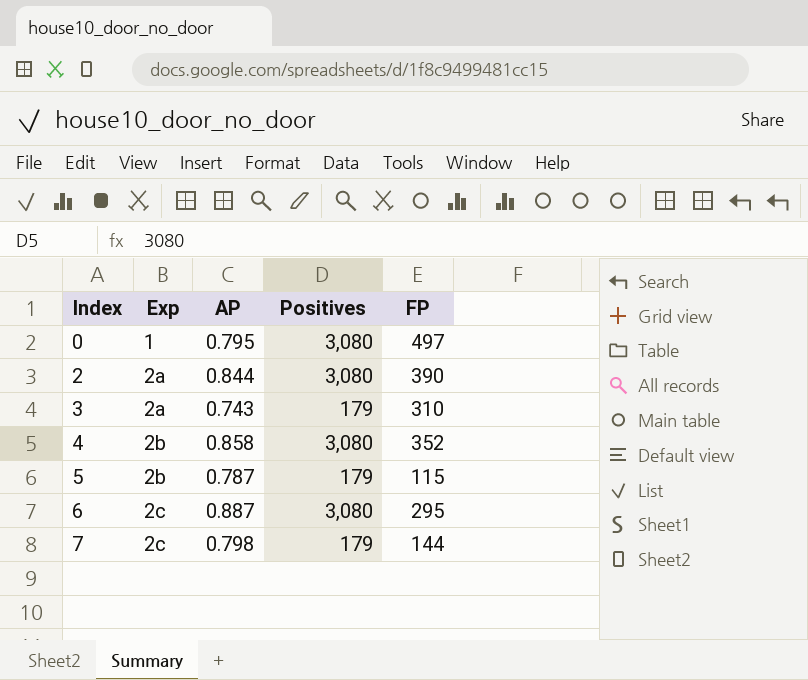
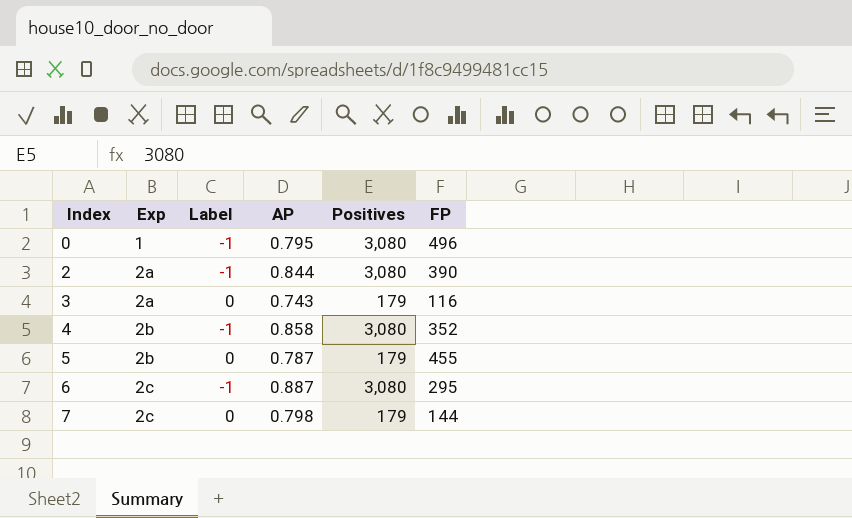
column Label | position: none -> 3
0 | FP: 497 -> 496
3 | FP: 310 -> 116
5 | FP: 115 -> 455

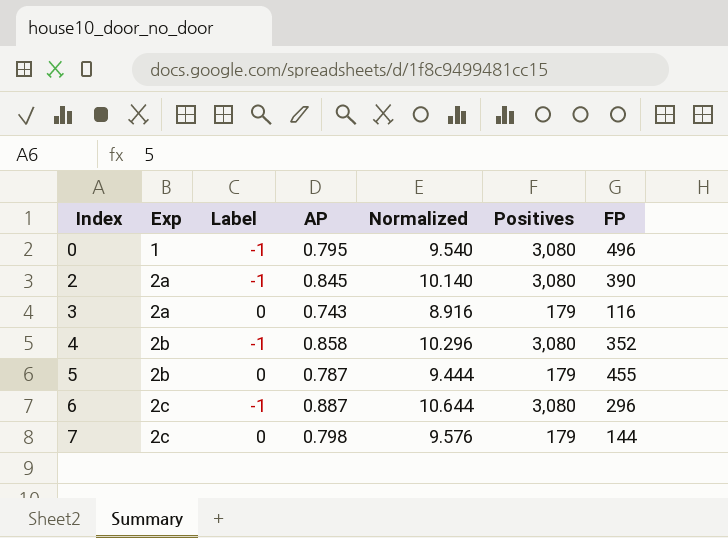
column Normalized | formula: none -> [AP] * 12
2 | AP: 0.844 -> 0.845
6 | FP: 295 -> 296

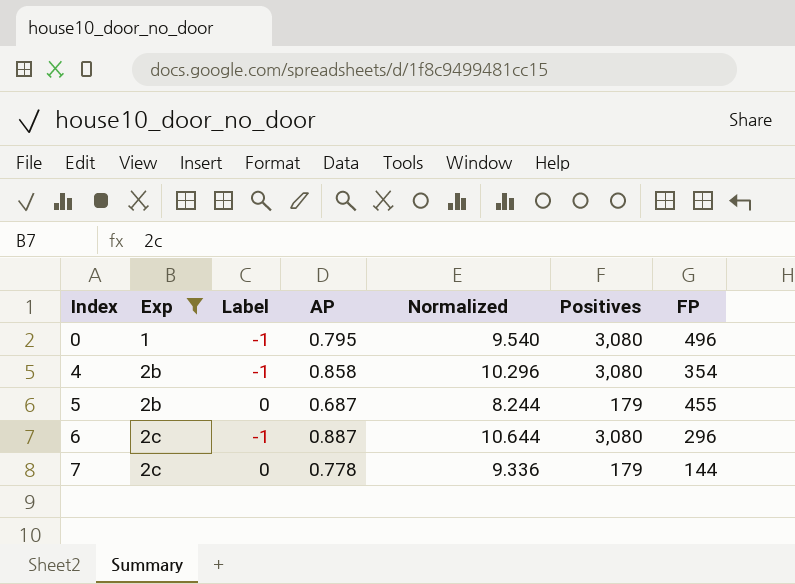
filter: none -> Exp != 2a
4 | FP: 352 -> 354
5 | AP: 0.787 -> 0.687
5 | Normalized: 9.444 -> 8.244
7 | AP: 0.798 -> 0.778
7 | Normalized: 9.576 -> 9.336

